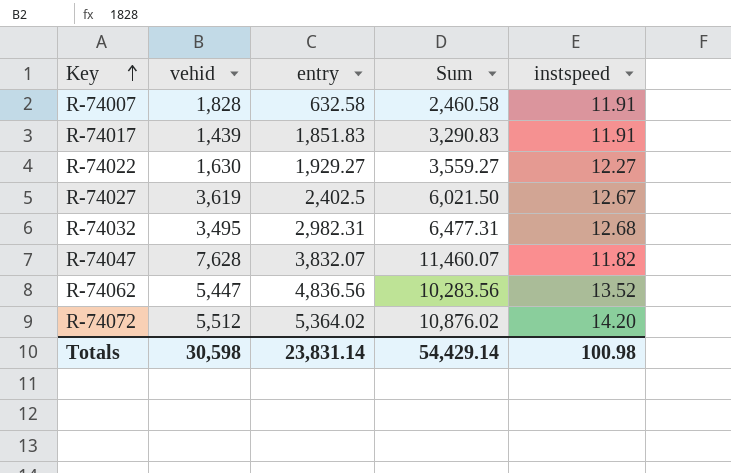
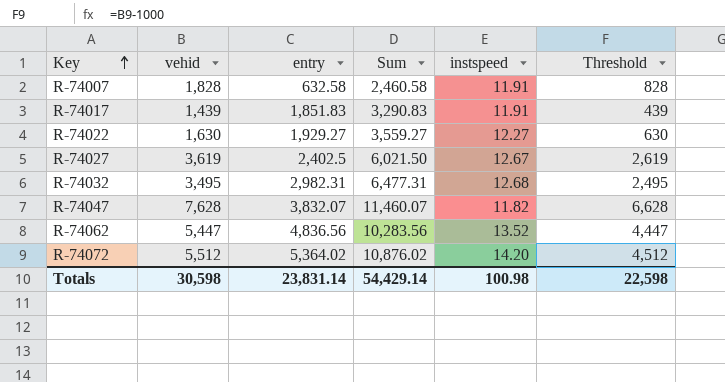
column Threshold | formula: none -> [vehid] - 1000

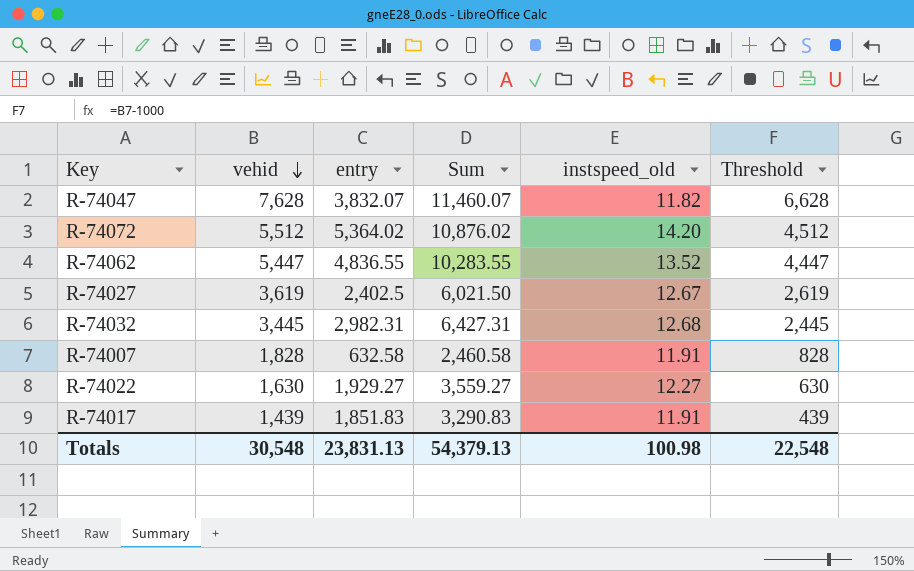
row order: Key ascending -> vehid descending
column name: instspeed -> instspeed_old
R-74062 | entry: 4,836.56 -> 4,836.55
R-74062 | Sum: 10,283.56 -> 10,283.55
R-74032 | vehid: 3,495 -> 3,445
R-74032 | Sum: 6,477.31 -> 6,427.31
R-74032 | Threshold: 2,495 -> 2,445
Totals | vehid: 30,598 -> 30,548
Totals | entry: 23,831.14 -> 23,831.13
Totals | Sum: 54,429.14 -> 54,379.13
Totals | Threshold: 22,598 -> 22,548

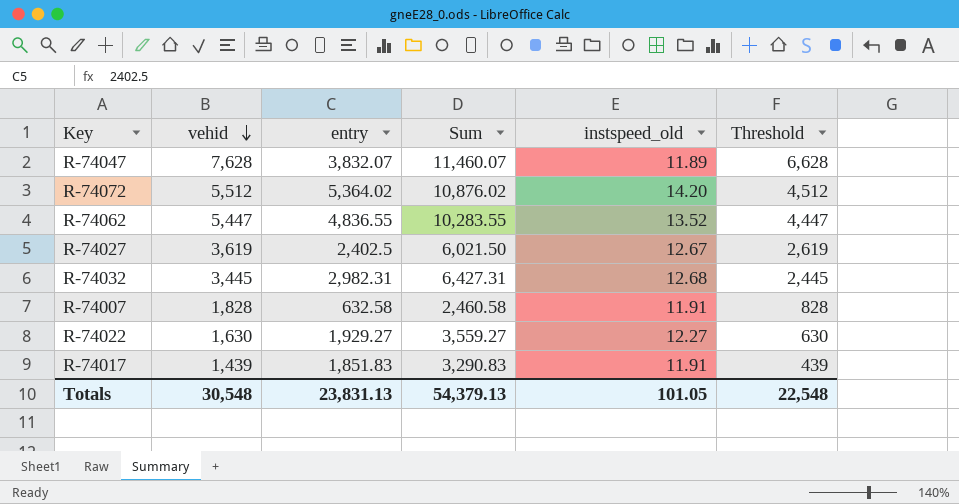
R-74047 | instspeed_old: 11.82 -> 11.89
Totals | instspeed_old: 100.98 -> 101.05

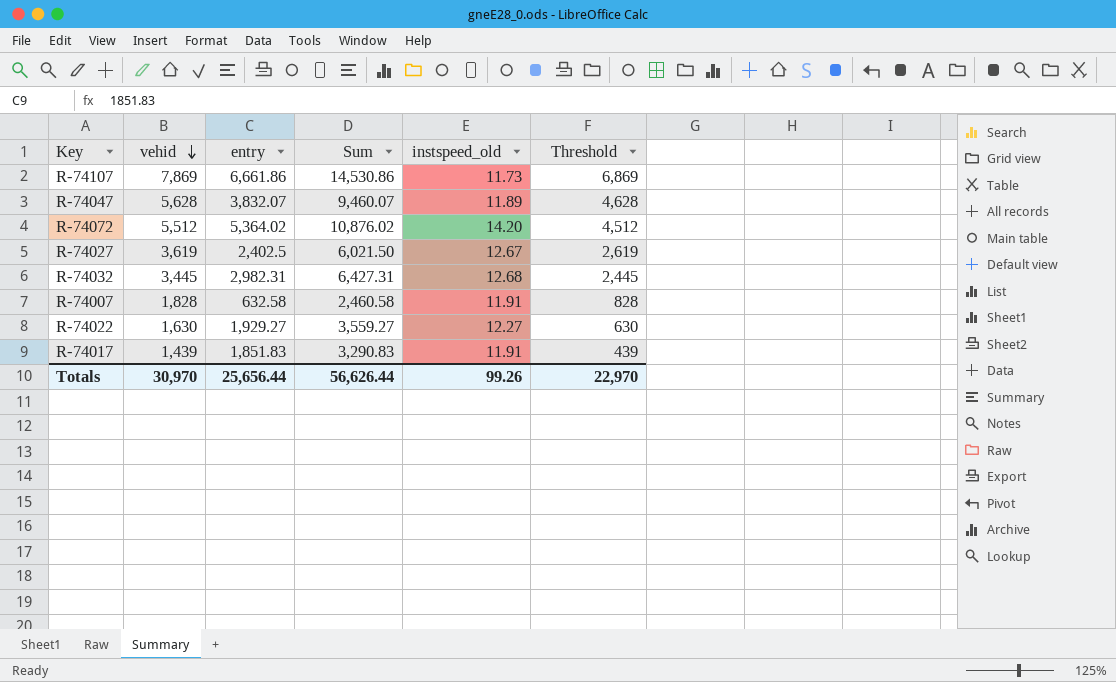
row R-74062: 5,447 | 4,836.55 | 10,283.55 | 13.52 | 4,447 -> none
row R-74107: none -> 7,869 | 6,661.86 | 14,530.86 | 11.73 | 6,869
R-74047 | vehid: 7,628 -> 5,628
R-74047 | Sum: 11,460.07 -> 9,460.07
R-74047 | Threshold: 6,628 -> 4,628
Totals | vehid: 30,548 -> 30,970
Totals | entry: 23,831.13 -> 25,656.44
Totals | Sum: 54,379.13 -> 56,626.44
Totals | instspeed_old: 101.05 -> 99.26
Totals | Threshold: 22,548 -> 22,970

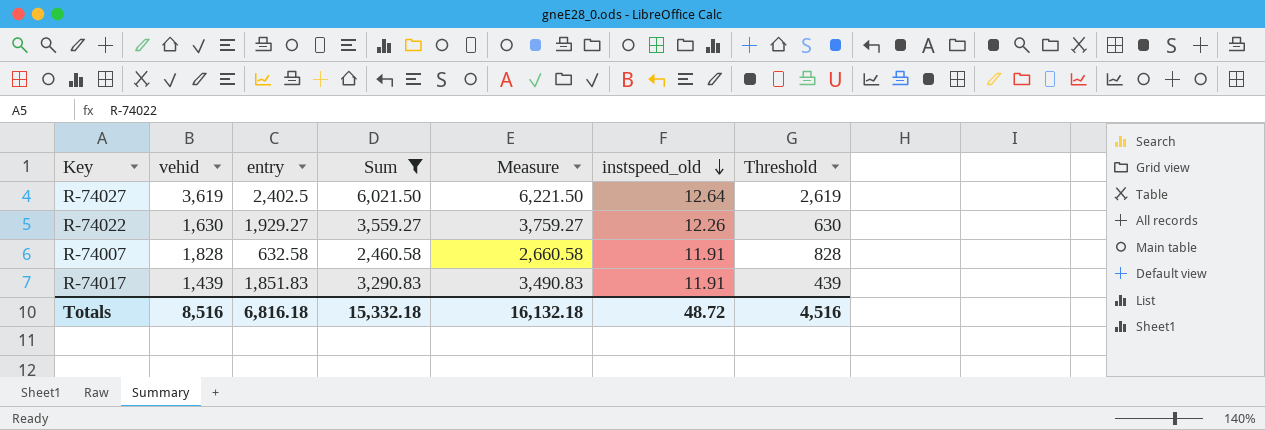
filter: none -> Sum <= 6,021.50
row order: vehid descending -> instspeed_old descending
column Measure | formula: none -> [Sum] + 200
R-74027 | instspeed_old: 12.67 -> 12.64
R-74022 | instspeed_old: 12.27 -> 12.26
Totals | vehid: 30,970 -> 8,516
Totals | entry: 25,656.44 -> 6,816.18
Totals | Sum: 56,626.44 -> 15,332.18
Totals | instspeed_old: 99.26 -> 48.72
Totals | Threshold: 22,970 -> 4,516

